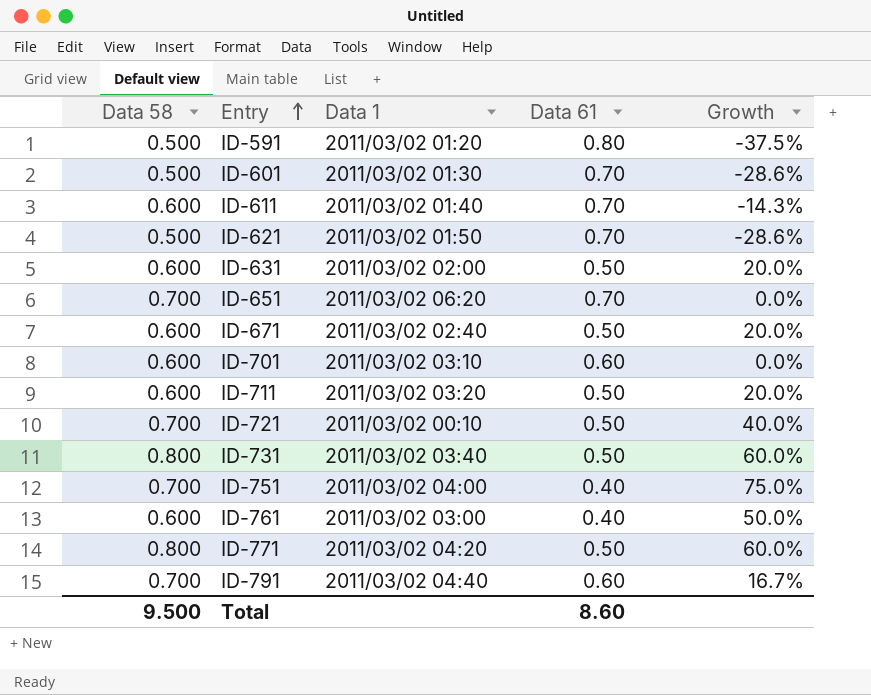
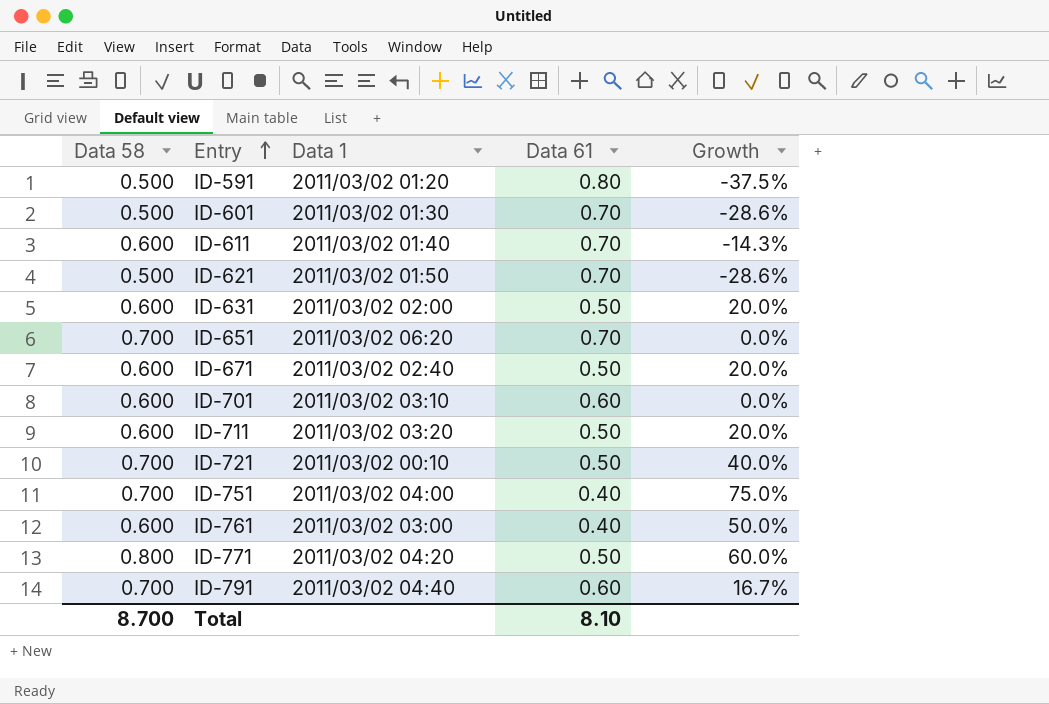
row ID-731: 0.800 | 2011/03/02 03:40 | 0.50 | 60.0% -> none
Total | Data 58: 9.500 -> 8.700
Total | Data 61: 8.60 -> 8.10

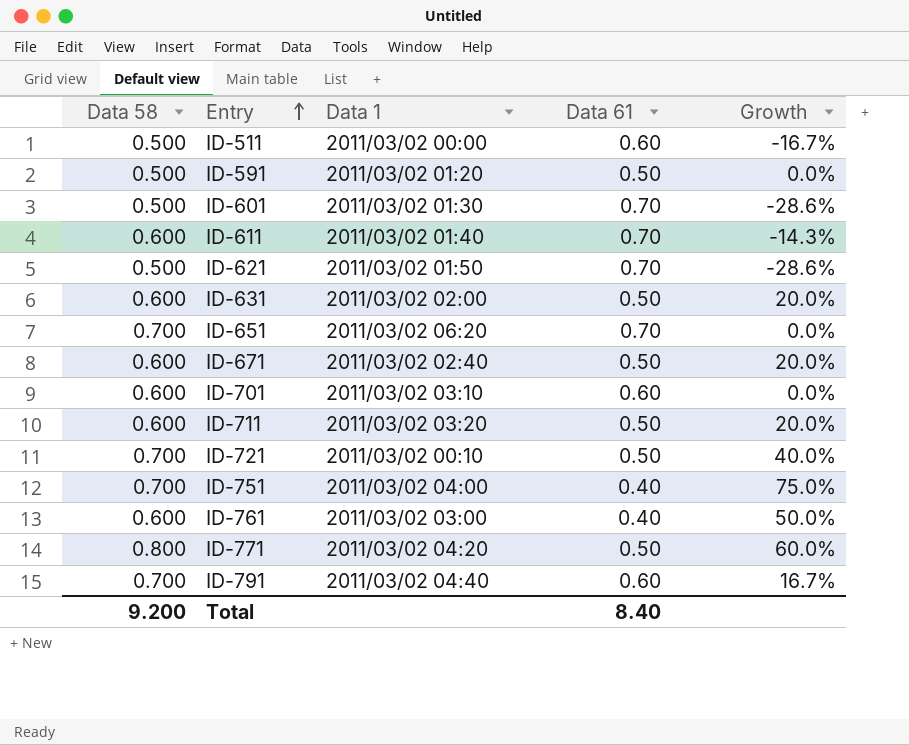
row ID-511: none -> 0.500 | 2011/03/02 00:00 | 0.60 | -16.7%
ID-591 | Data 61: 0.80 -> 0.50
ID-591 | Growth: -37.5% -> 0.0%
Total | Data 58: 8.700 -> 9.200
Total | Data 61: 8.10 -> 8.40

